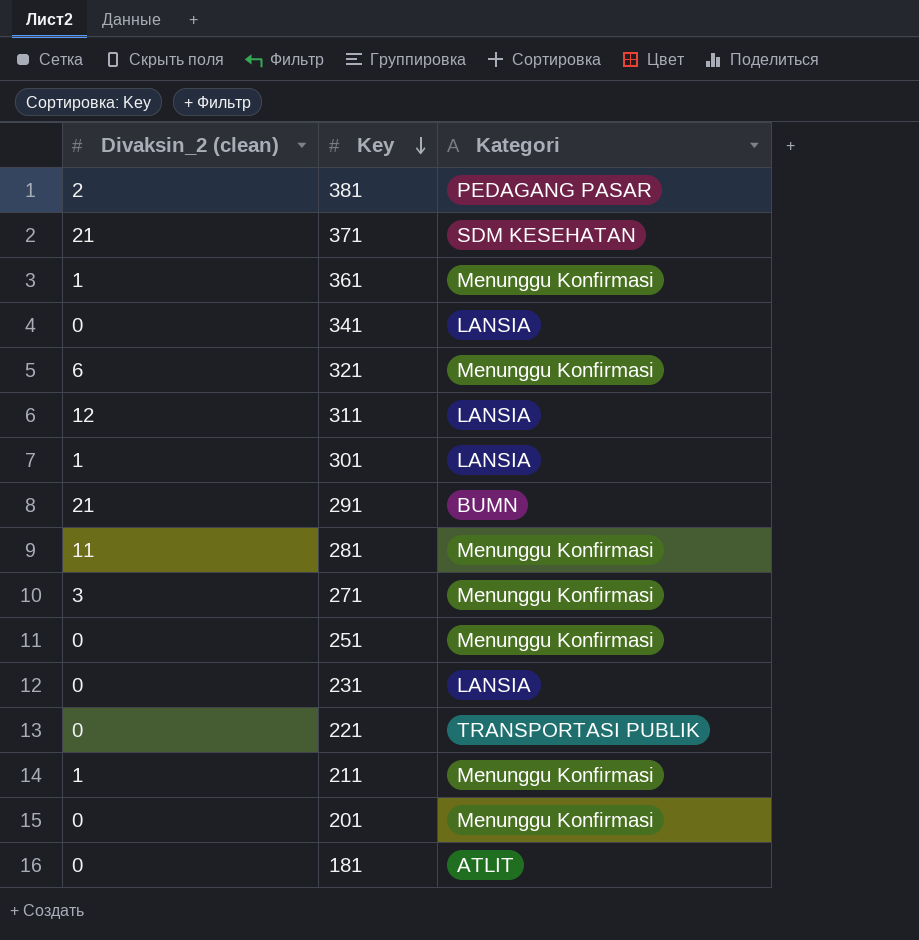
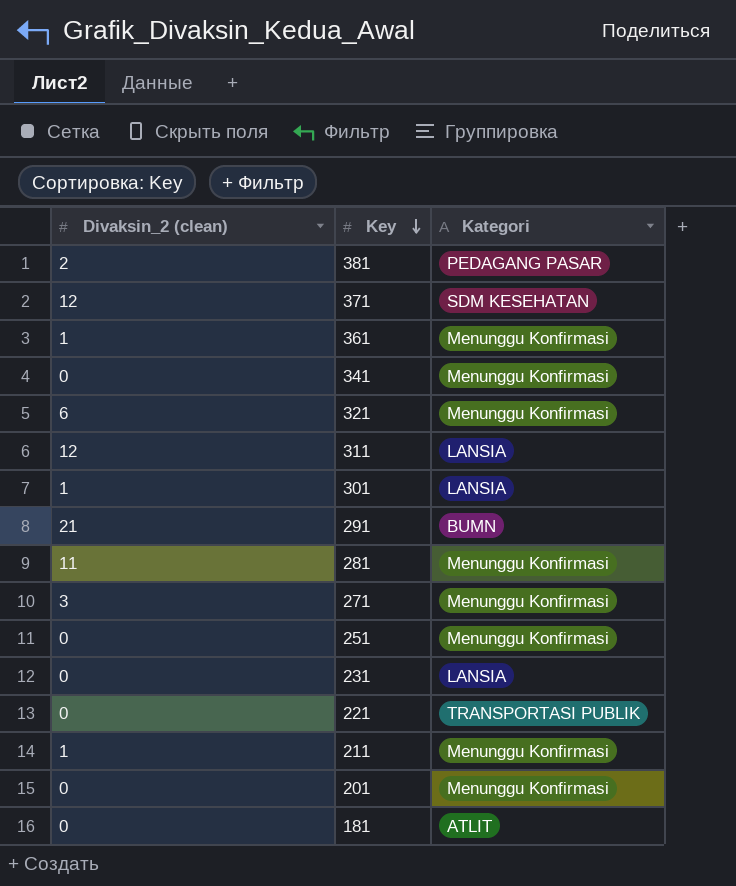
371 | Divaksin_2 (clean): 21 -> 12
341 | Kategori: LANSIA -> Menunggu Konfirmasi

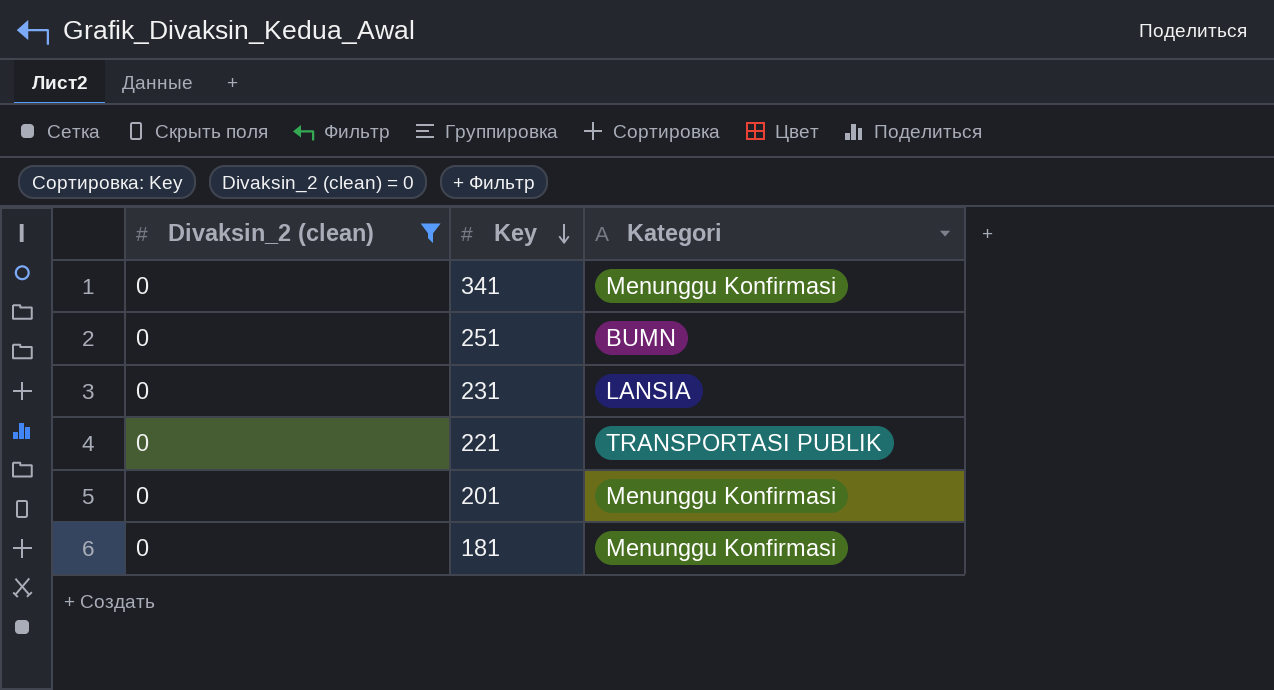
filter: none -> Divaksin_2 (clean) = 0
251 | Kategori: Menunggu Konfirmasi -> BUMN
181 | Kategori: ATLIT -> Menunggu Konfirmasi

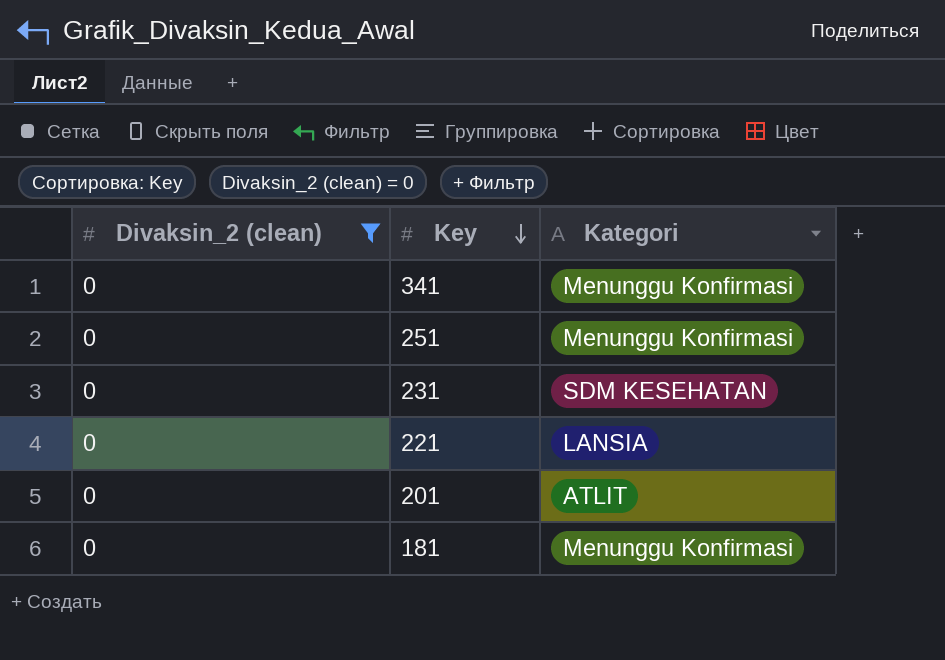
251 | Kategori: BUMN -> Menunggu Konfirmasi
231 | Kategori: LANSIA -> SDM KESEHATAN
221 | Kategori: TRANSPORTASI PUBLIK -> LANSIA
201 | Kategori: Menunggu Konfirmasi -> ATLIT

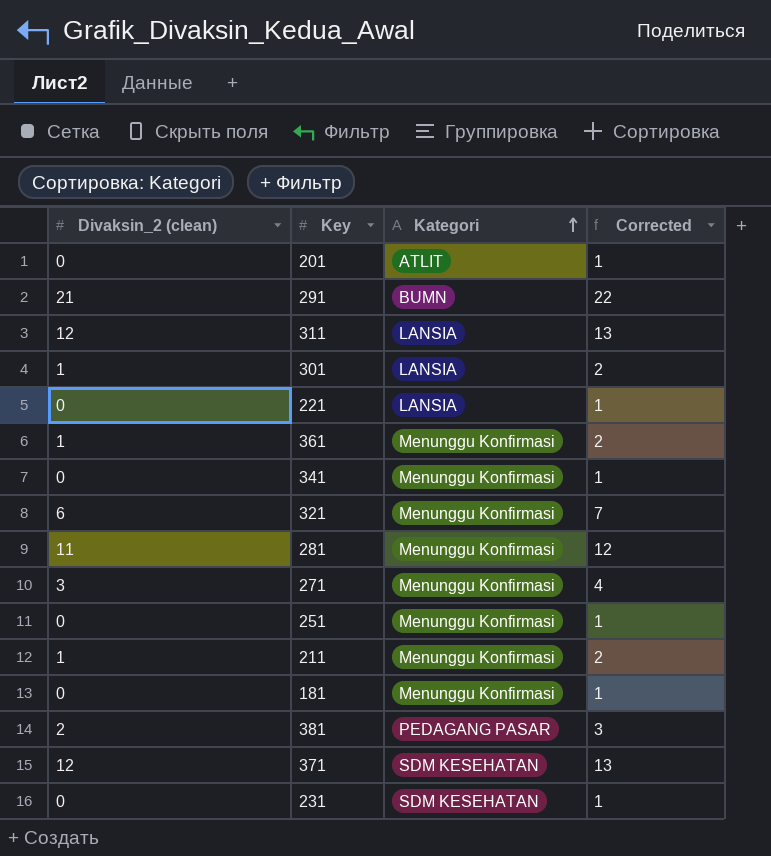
filter: Divaksin_2 (clean) = 0 -> none
row order: Key descending -> Kategori ascending
column Corrected | formula: none -> [Divaksin_2 (clean)] + 1

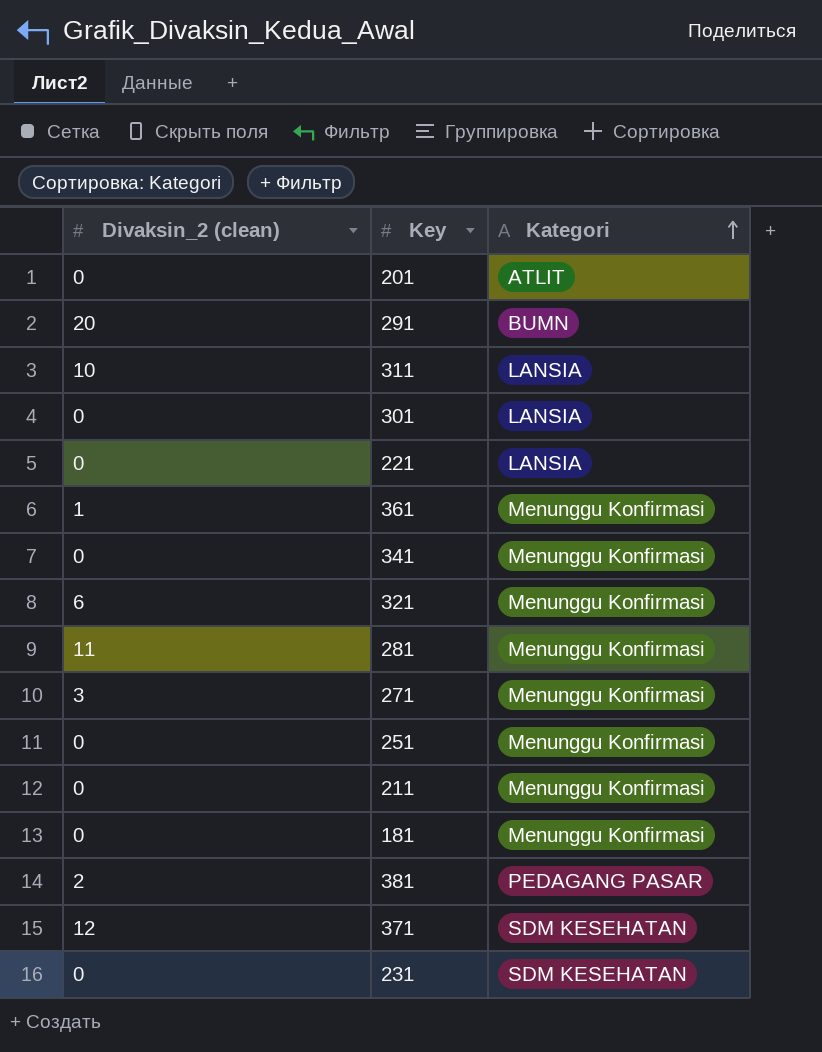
column Corrected | formula: [Divaksin_2 (clean)] + 1 -> none
291 | Divaksin_2 (clean): 21 -> 20
311 | Divaksin_2 (clean): 12 -> 10
301 | Divaksin_2 (clean): 1 -> 0
211 | Divaksin_2 (clean): 1 -> 0

